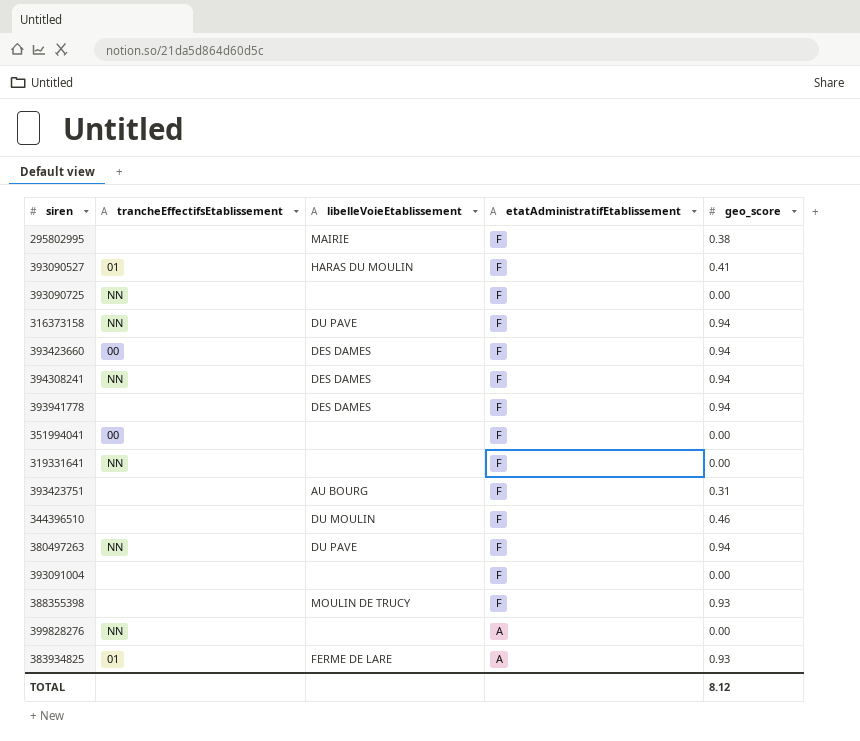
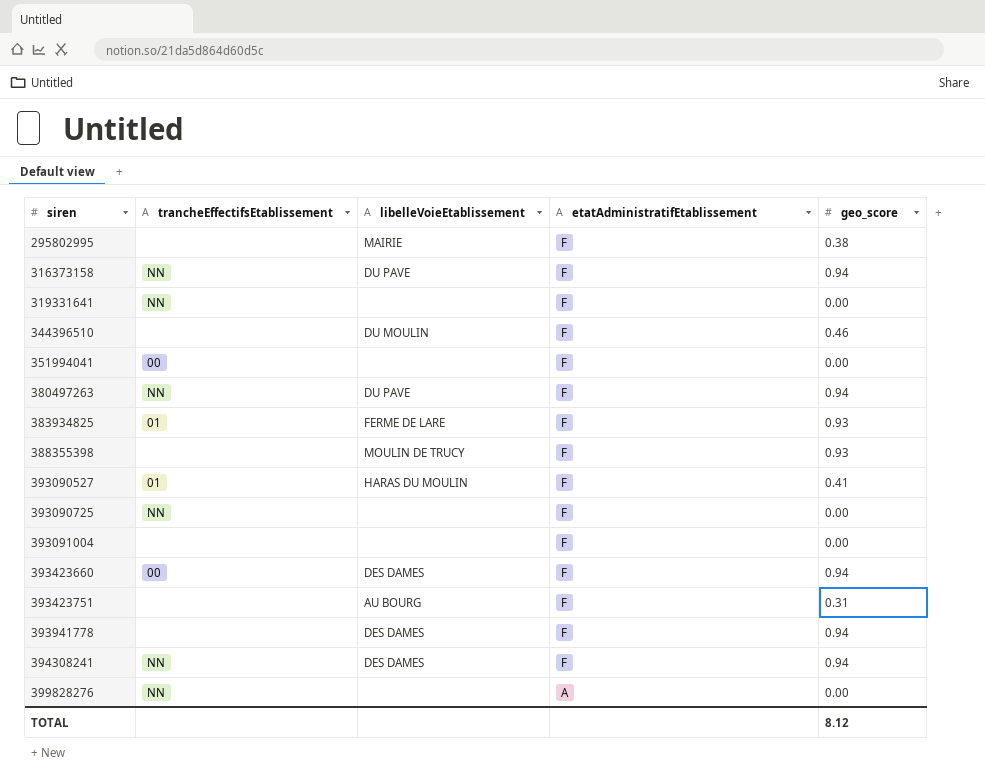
row order: etatAdministratifEtablissement descending -> siren ascending
383934825 | etatAdministratifEtablissement: A -> F

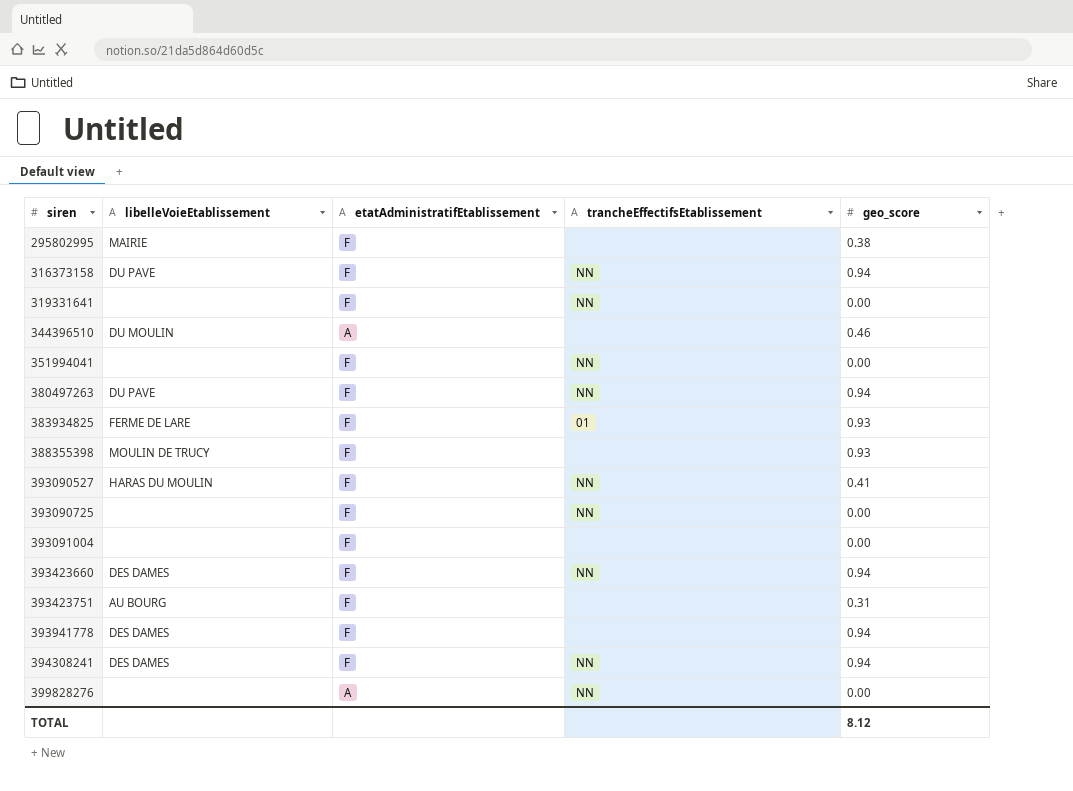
column trancheEffectifsEtablissement | position: 2 -> 4
344396510 | etatAdministratifEtablissement: F -> A
351994041 | trancheEffectifsEtablissement: 00 -> NN
393090527 | trancheEffectifsEtablissement: 01 -> NN
393423660 | trancheEffectifsEtablissement: 00 -> NN

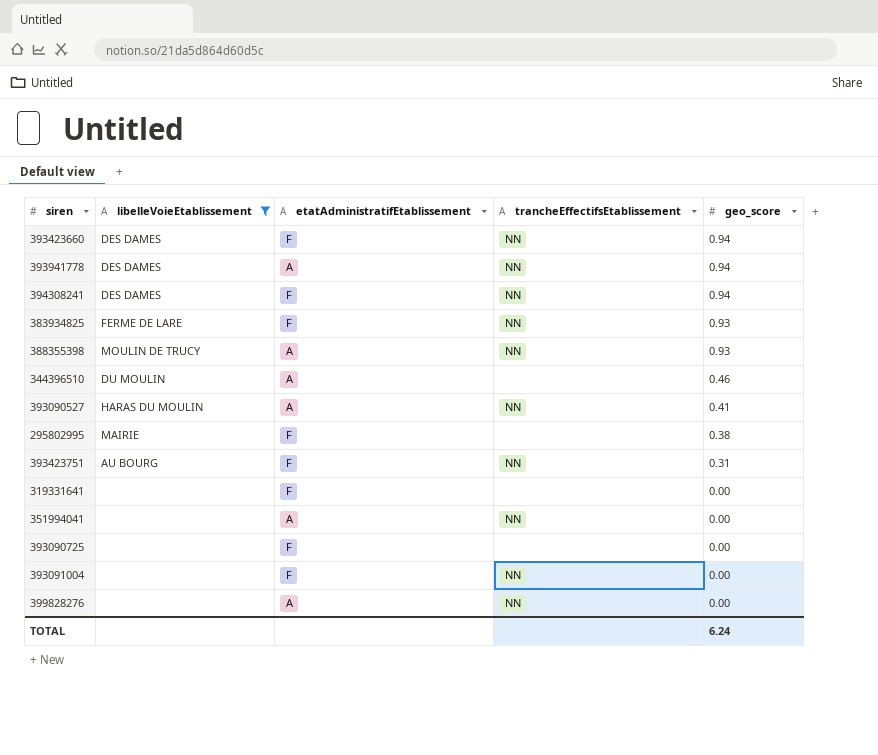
filter: none -> libelleVoieEtablissement != DU PAVE
row order: siren ascending -> geo_score descending
393941778 | etatAdministratifEtablissement: F -> A
393941778 | trancheEffectifsEtablissement: none -> NN
383934825 | trancheEffectifsEtablissement: 01 -> NN
388355398 | etatAdministratifEtablissement: F -> A
388355398 | trancheEffectifsEtablissement: none -> NN
393090527 | etatAdministratifEtablissement: F -> A
393423751 | trancheEffectifsEtablissement: none -> NN
319331641 | trancheEffectifsEtablissement: NN -> none
351994041 | etatAdministratifEtablissement: F -> A
393090725 | trancheEffectifsEtablissement: NN -> none
393091004 | trancheEffectifsEtablissement: none -> NN
TOTAL | geo_score: 8.12 -> 6.24

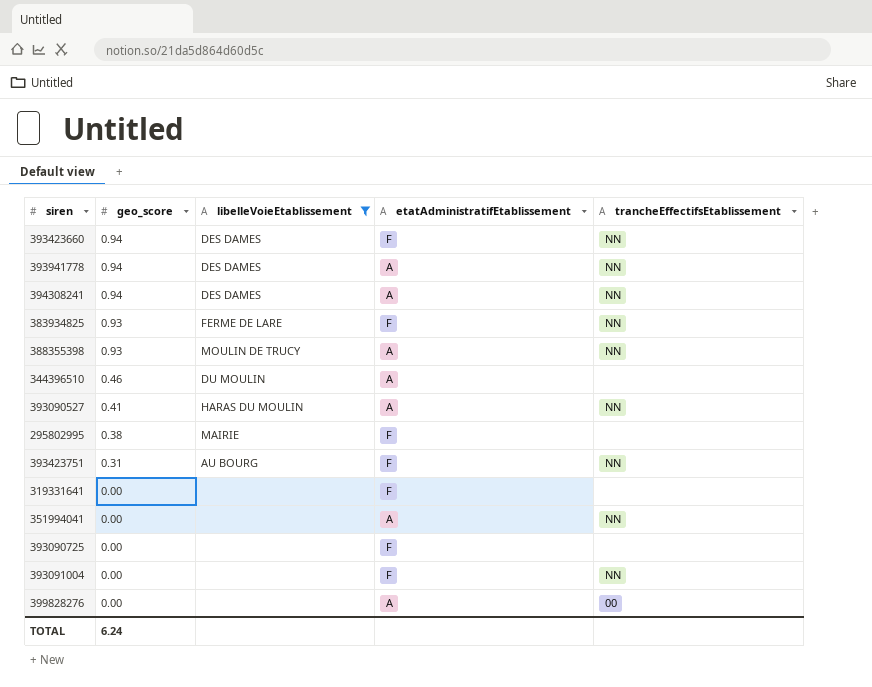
column geo_score | position: 5 -> 2
394308241 | etatAdministratifEtablissement: F -> A
399828276 | trancheEffectifsEtablissement: NN -> 00

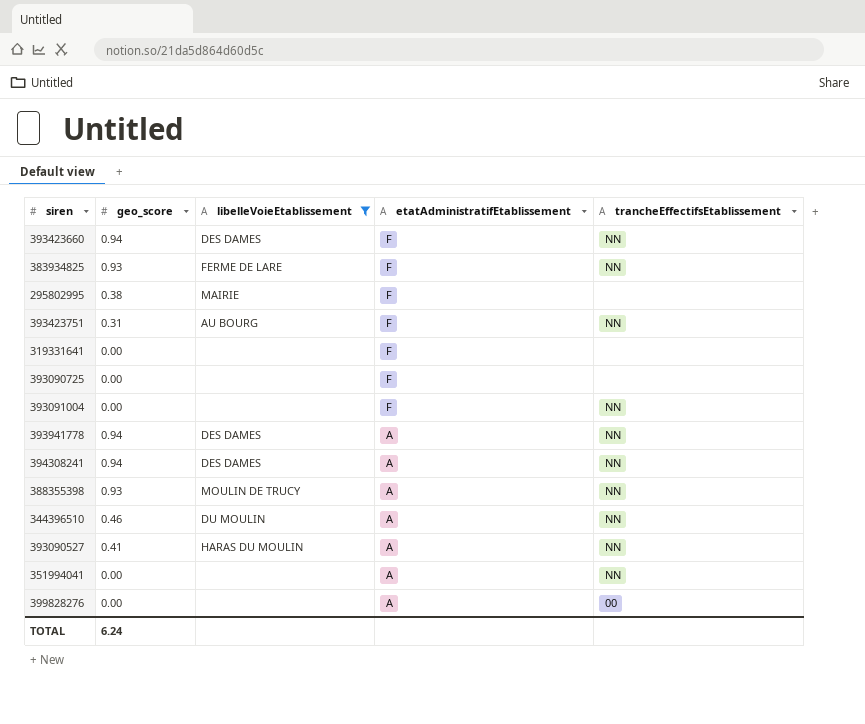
row order: geo_score descending -> etatAdministratifEtablissement descending
344396510 | trancheEffectifsEtablissement: none -> NN

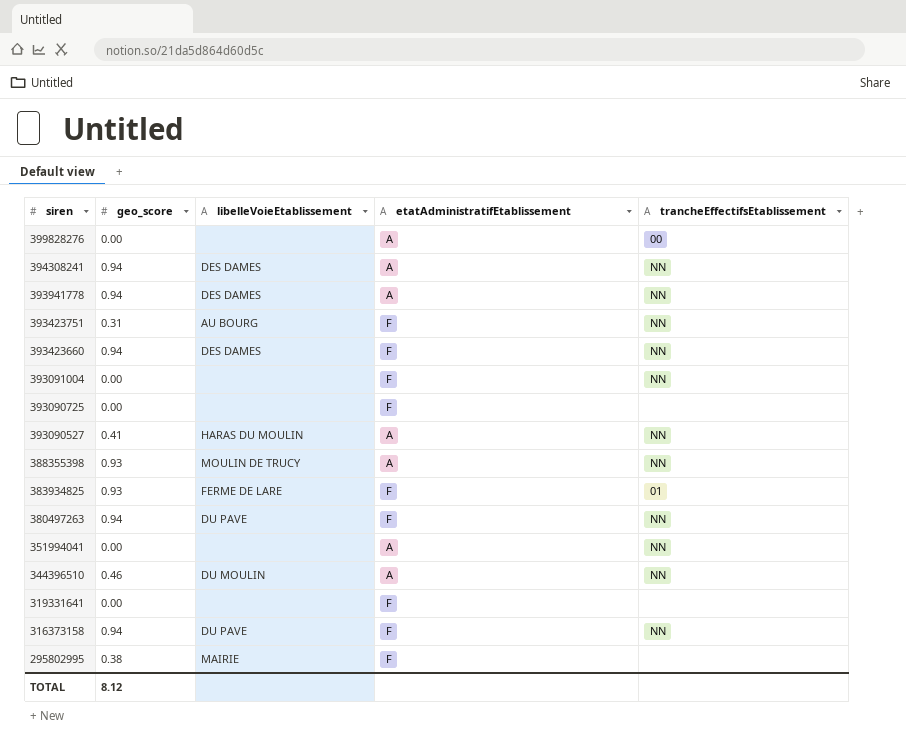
filter: libelleVoieEtablissement != DU PAVE -> none
row order: etatAdministratifEtablissement descending -> siren descending
383934825 | trancheEffectifsEtablissement: NN -> 01
TOTAL | geo_score: 6.24 -> 8.12

